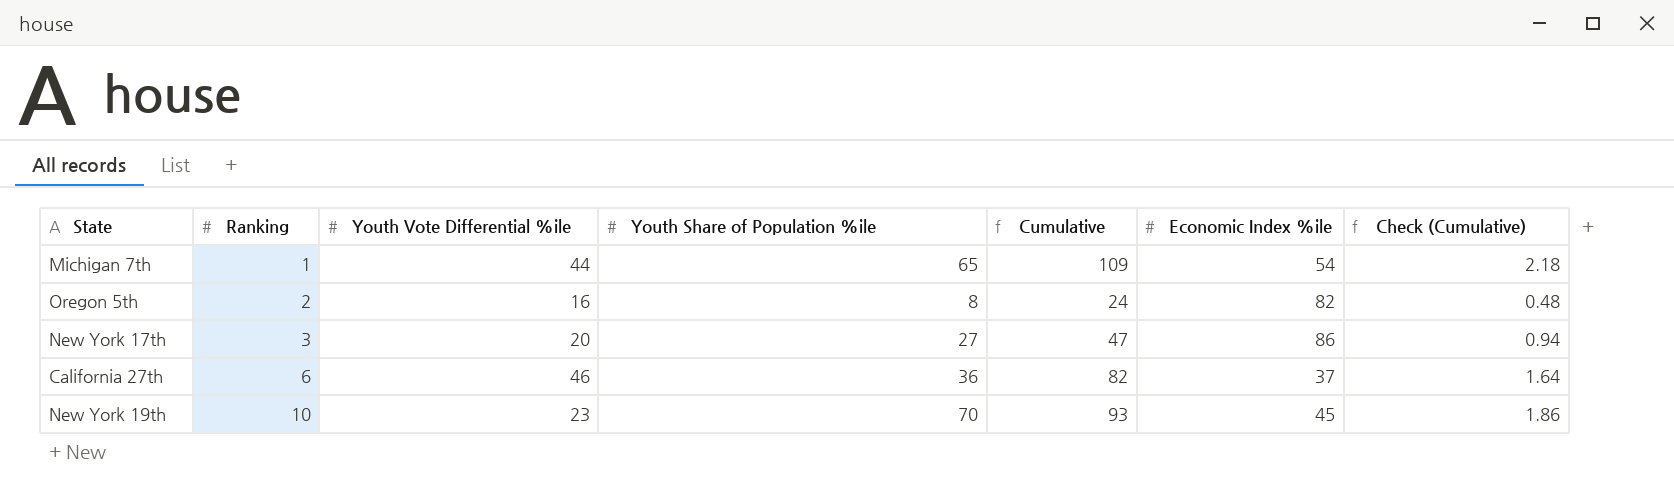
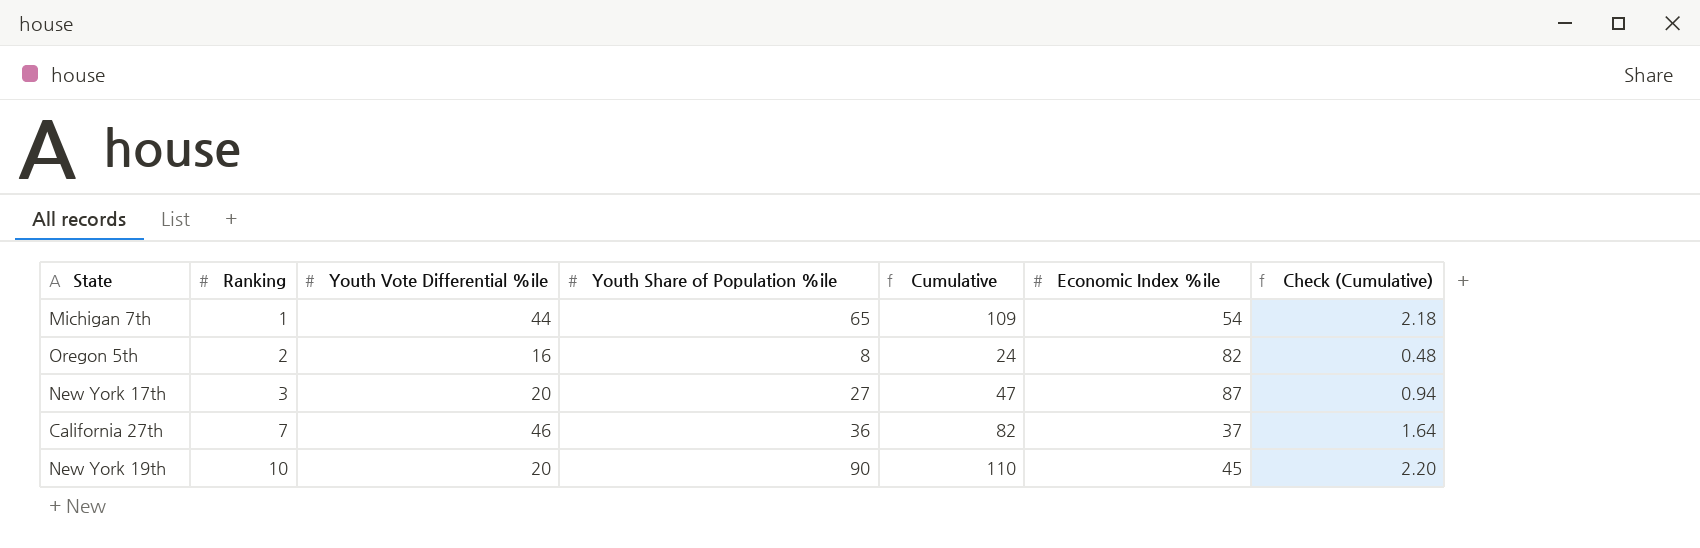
New York 17th | Economic Index %ile: 86 -> 87
California 27th | Ranking: 6 -> 7
New York 19th | Youth Vote Differential %ile: 23 -> 20
New York 19th | Youth Share of Population %ile: 70 -> 90
New York 19th | Cumulative: 93 -> 110
New York 19th | Check (Cumulative): 1.86 -> 2.20

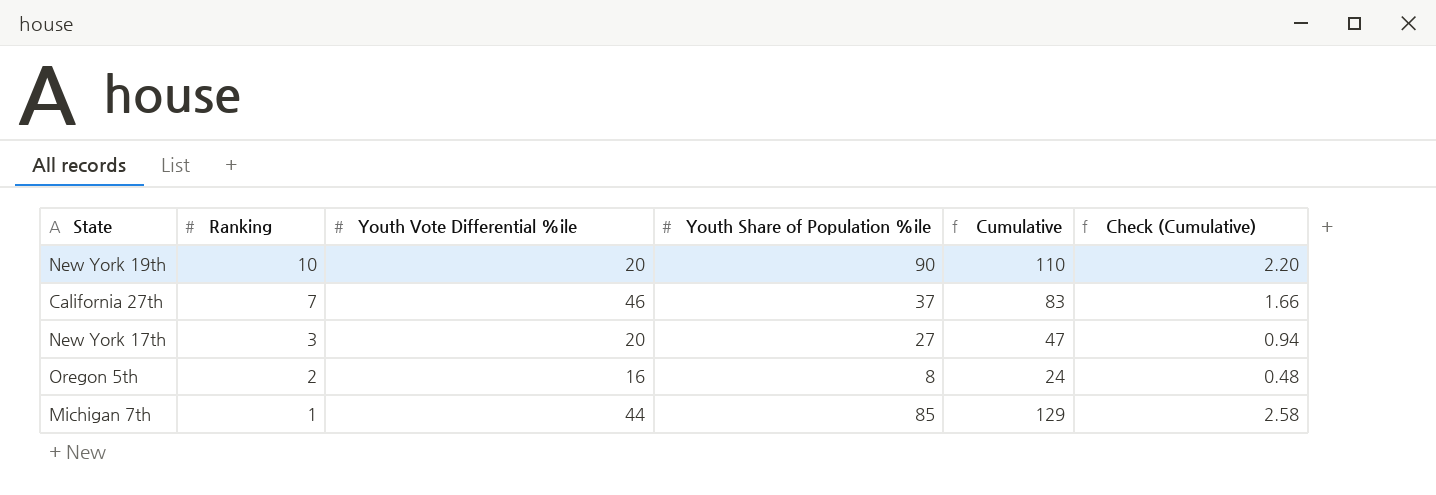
row order: Ranking ascending -> Ranking descending
column Economic Index %ile | position: 6 -> none
California 27th | Youth Share of Population %ile: 36 -> 37
California 27th | Cumulative: 82 -> 83
California 27th | Check (Cumulative): 1.64 -> 1.66
Michigan 7th | Youth Share of Population %ile: 65 -> 85
Michigan 7th | Cumulative: 109 -> 129
Michigan 7th | Check (Cumulative): 2.18 -> 2.58

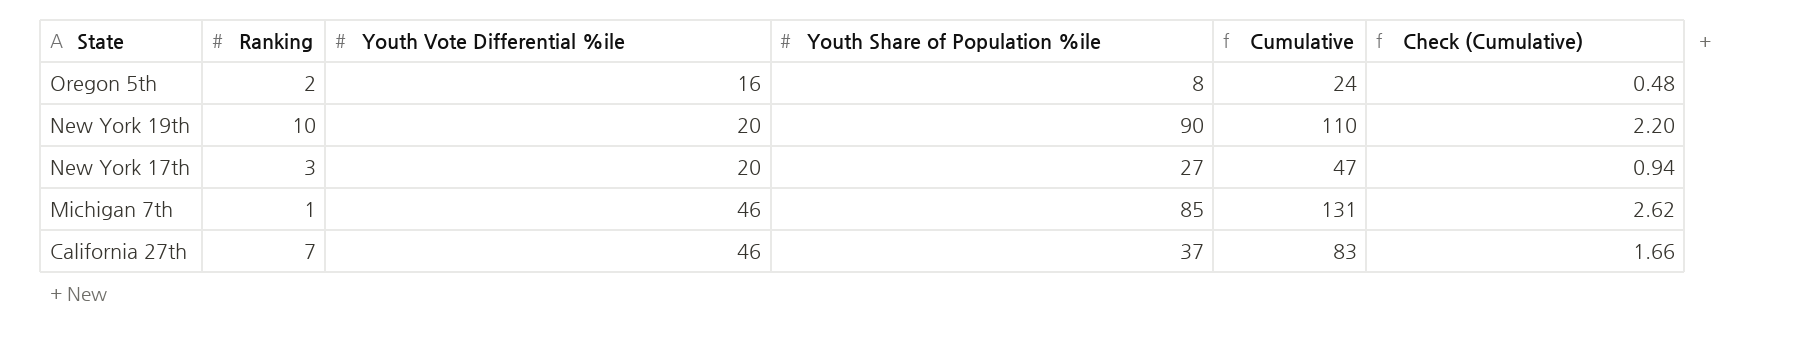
row order: Ranking descending -> State descending
Michigan 7th | Youth Vote Differential %ile: 44 -> 46
Michigan 7th | Cumulative: 129 -> 131
Michigan 7th | Check (Cumulative): 2.58 -> 2.62

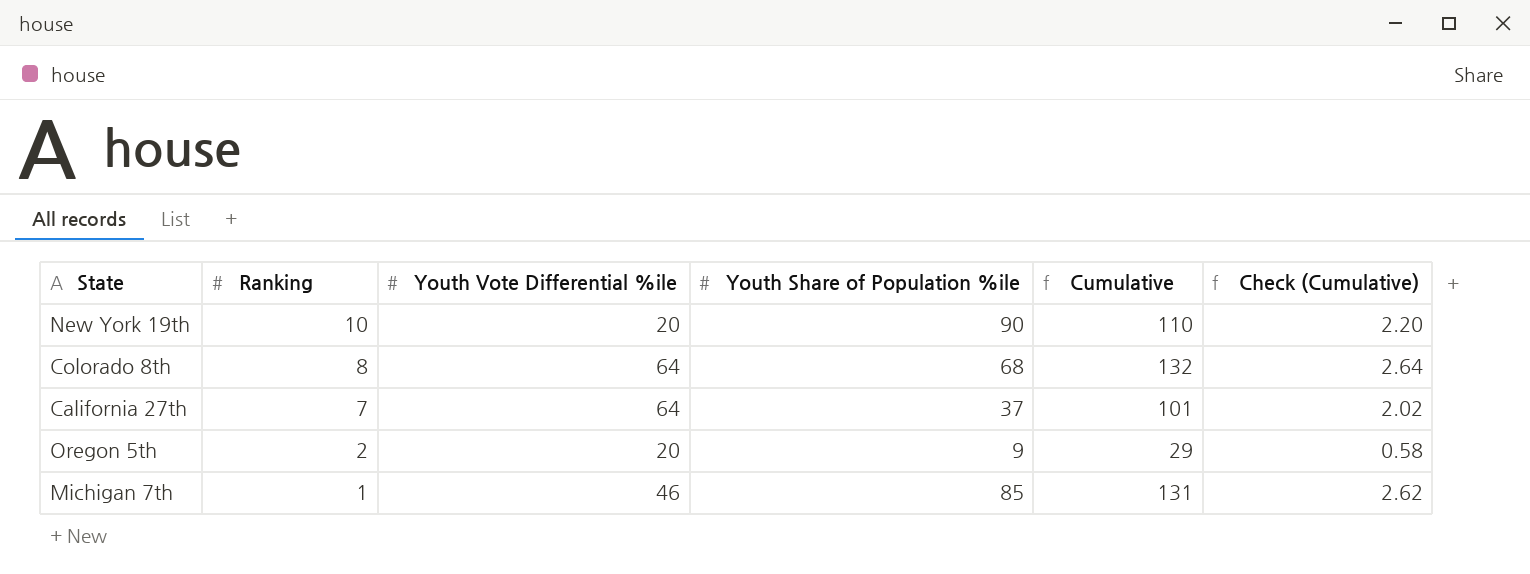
row order: State descending -> Ranking descending
row New York 17th: 3 | 20 | 27 | 47 | 0.94 -> none
row Colorado 8th: none -> 8 | 64 | 68 | 132 | 2.64
California 27th | Youth Vote Differential %ile: 46 -> 64
California 27th | Cumulative: 83 -> 101
California 27th | Check (Cumulative): 1.66 -> 2.02
Oregon 5th | Youth Vote Differential %ile: 16 -> 20
Oregon 5th | Youth Share of Population %ile: 8 -> 9
Oregon 5th | Cumulative: 24 -> 29
Oregon 5th | Check (Cumulative): 0.48 -> 0.58

